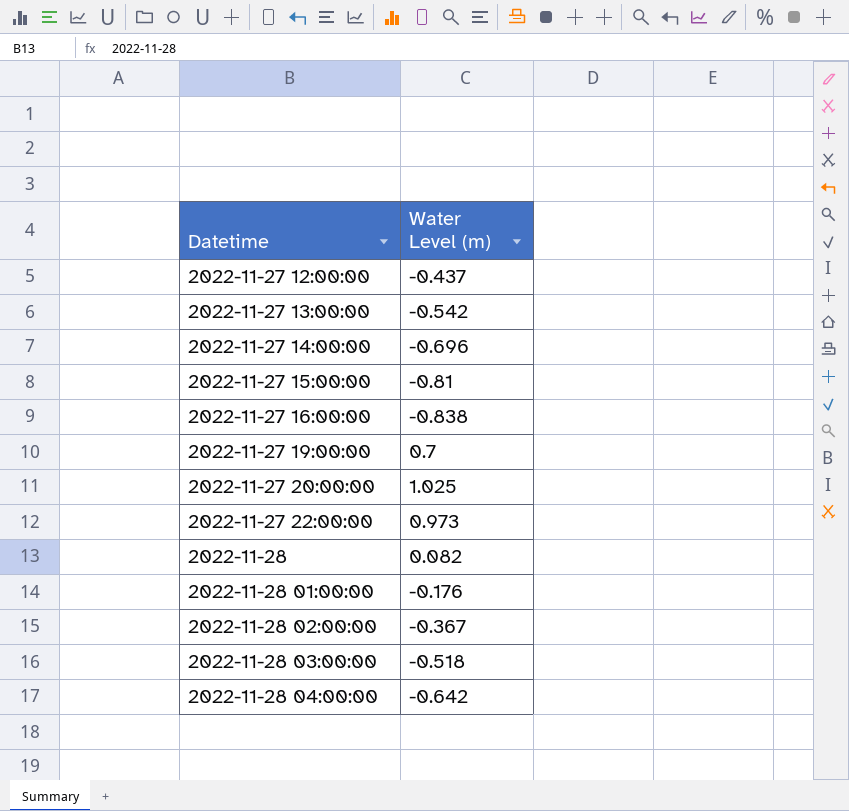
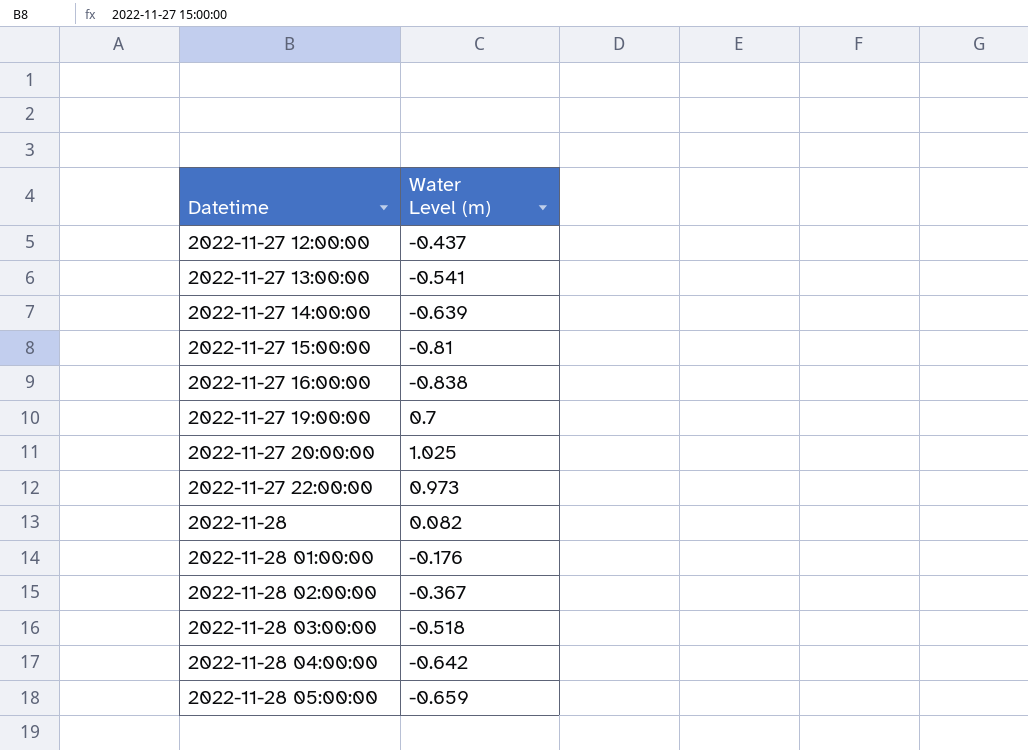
2022-11-27 13:00:00 | Water Level (m): -0.542 -> -0.541
2022-11-27 14:00:00 | Water Level (m): -0.696 -> -0.639
row 2022-11-28 05:00:00: none -> -0.659

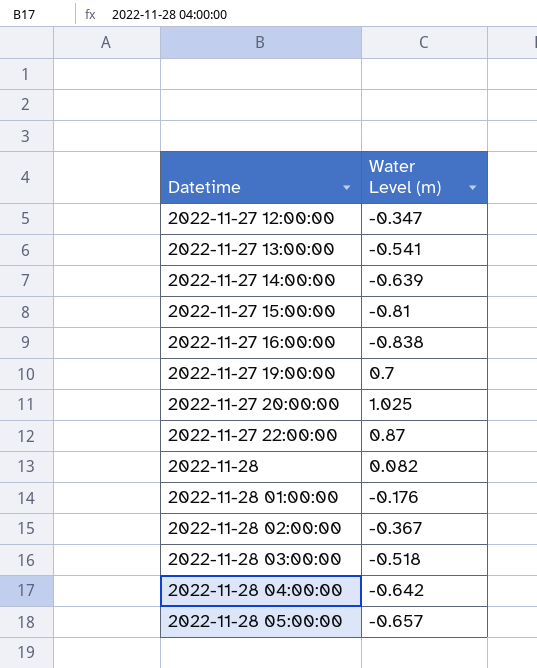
2022-11-27 12:00:00 | Water Level (m): -0.437 -> -0.347
2022-11-27 22:00:00 | Water Level (m): 0.973 -> 0.87
2022-11-28 05:00:00 | Water Level (m): -0.659 -> -0.657

